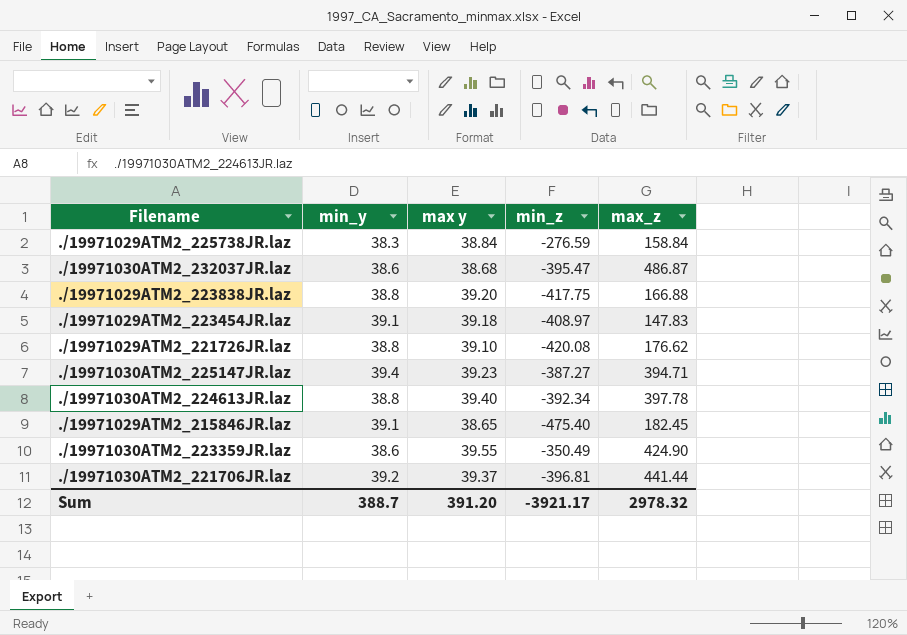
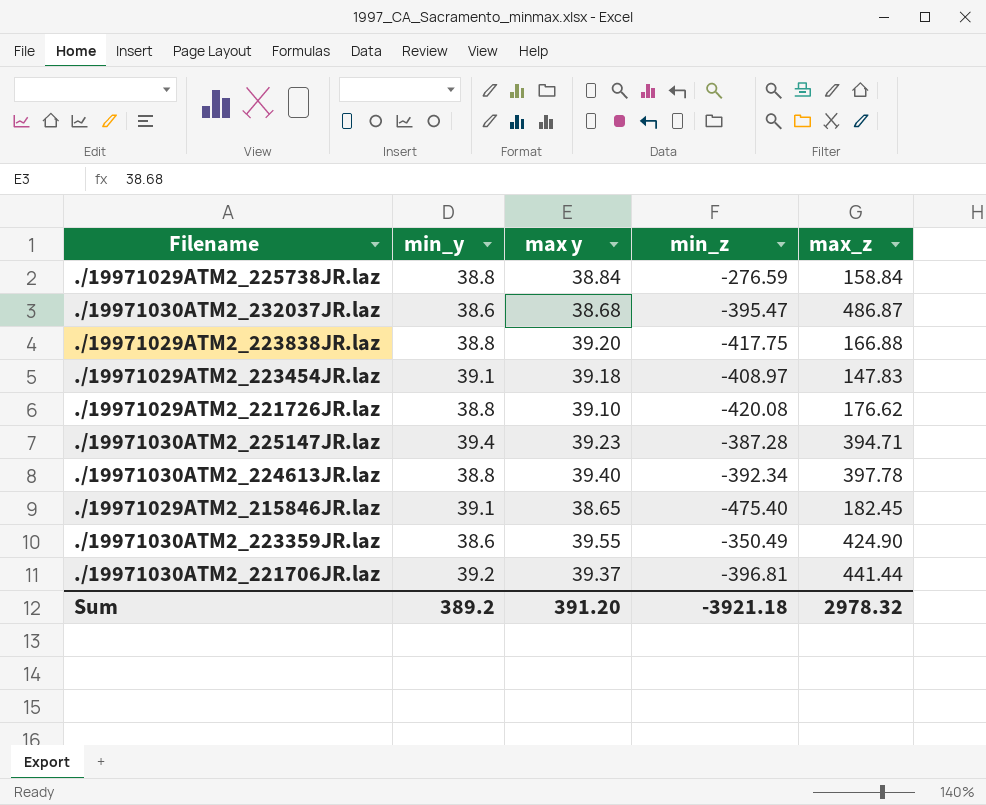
./19971029ATM2_225738JR.laz | min_y: 38.3 -> 38.8
./19971030ATM2_225147JR.laz | min_z: -387.27 -> -387.28
Sum | min_y: 388.7 -> 389.2
Sum | min_z: -3921.17 -> -3921.18

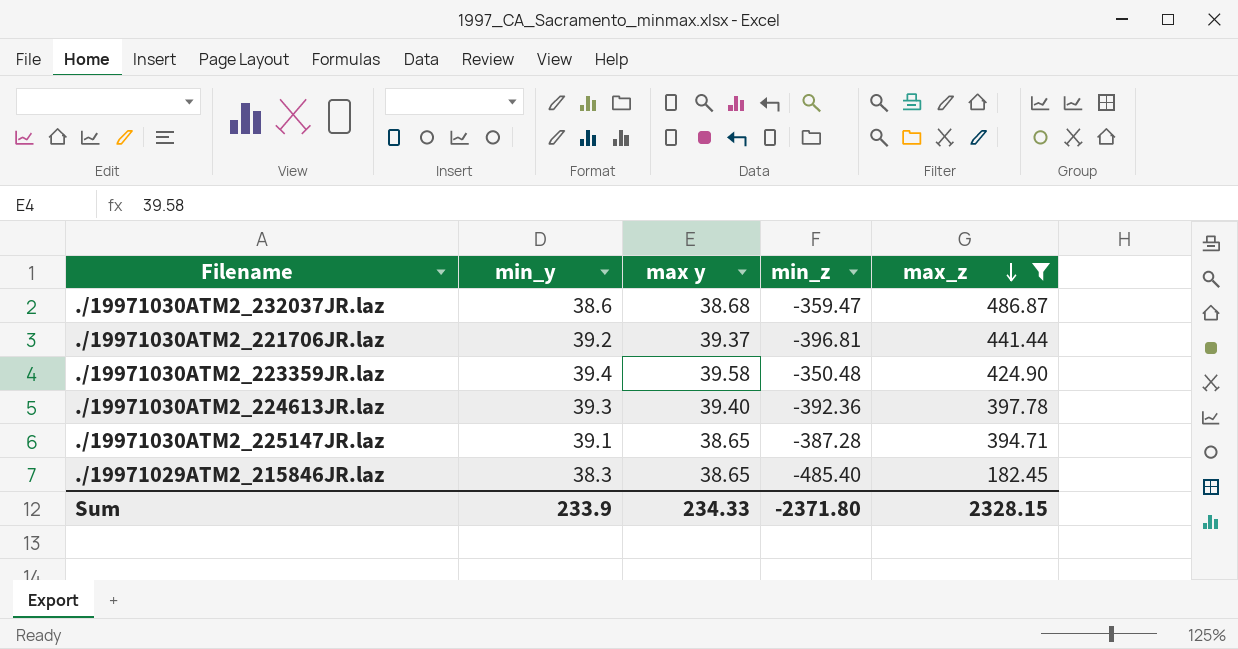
filter: none -> max_z >= 182.45
row order: none -> max_z descending
./19971030ATM2_232037JR.laz | min_z: -395.47 -> -359.47
./19971030ATM2_223359JR.laz | min_y: 38.6 -> 39.4
./19971030ATM2_223359JR.laz | max y: 39.55 -> 39.58
./19971030ATM2_223359JR.laz | min_z: -350.49 -> -350.48
./19971030ATM2_224613JR.laz | min_y: 38.8 -> 39.3
./19971030ATM2_224613JR.laz | min_z: -392.34 -> -392.36
./19971030ATM2_225147JR.laz | min_y: 39.4 -> 39.1
./19971030ATM2_225147JR.laz | max y: 39.23 -> 38.65
./19971029ATM2_215846JR.laz | min_y: 39.1 -> 38.3
./19971029ATM2_215846JR.laz | min_z: -475.40 -> -485.40
Sum | min_y: 389.2 -> 233.9
Sum | max y: 391.20 -> 234.33
Sum | min_z: -3921.18 -> -2371.80
Sum | max_z: 2978.32 -> 2328.15

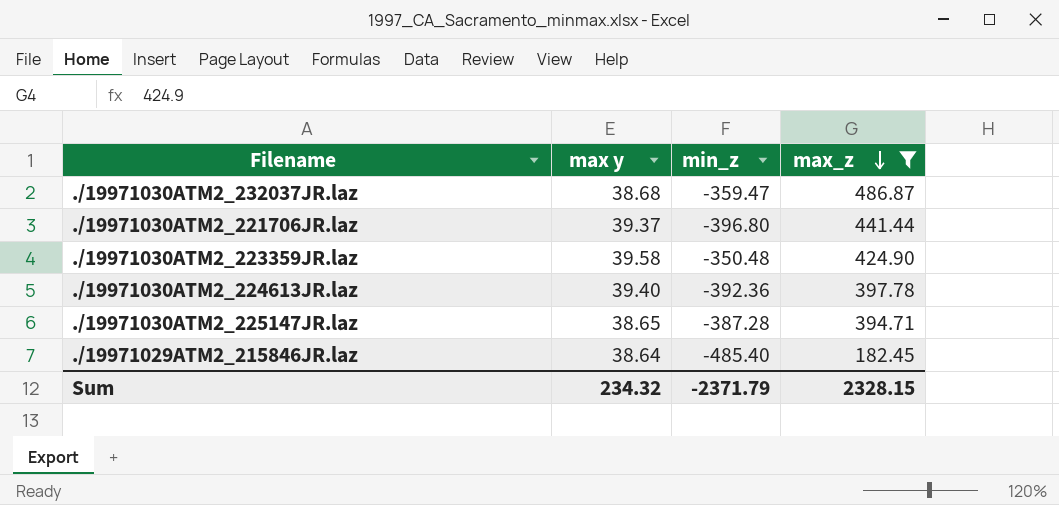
column min_y | position: 2 -> none
./19971030ATM2_221706JR.laz | min_z: -396.81 -> -396.80
./19971029ATM2_215846JR.laz | max y: 38.65 -> 38.64
Sum | max y: 234.33 -> 234.32
Sum | min_z: -2371.80 -> -2371.79

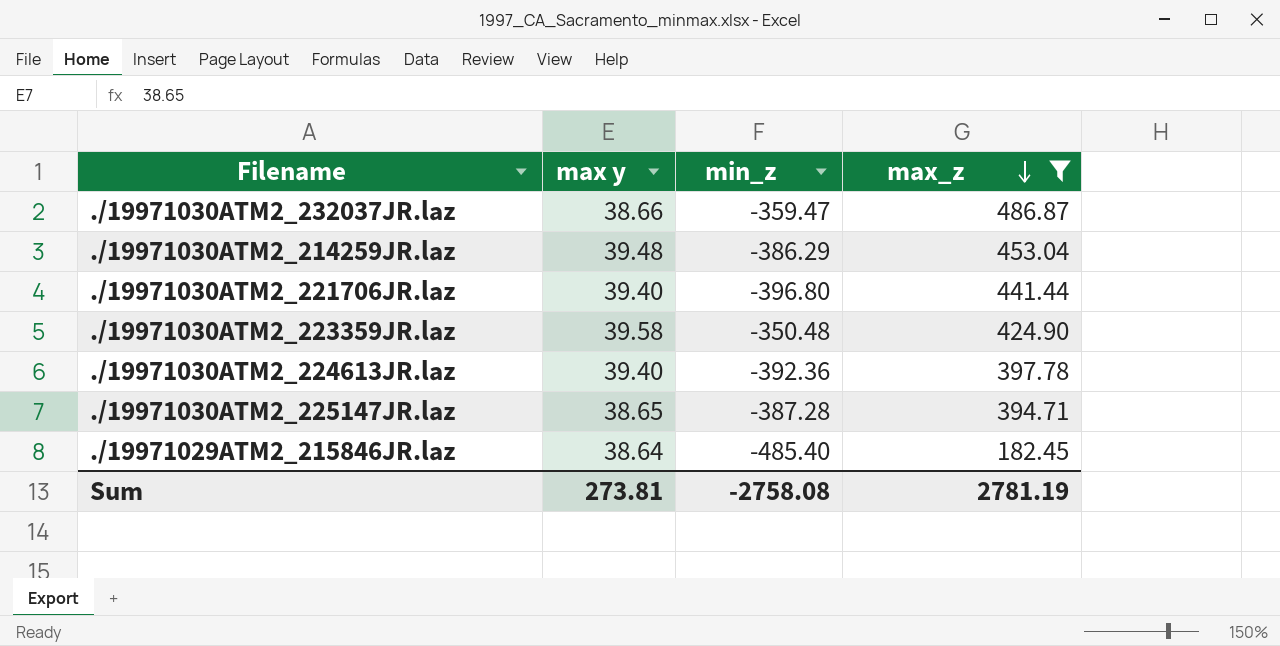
./19971030ATM2_232037JR.laz | max y: 38.68 -> 38.66
row ./19971030ATM2_214259JR.laz: none -> 39.48 | -386.29 | 453.04
./19971030ATM2_221706JR.laz | max y: 39.37 -> 39.40
Sum | max y: 234.32 -> 273.81
Sum | min_z: -2371.79 -> -2758.08
Sum | max_z: 2328.15 -> 2781.19

